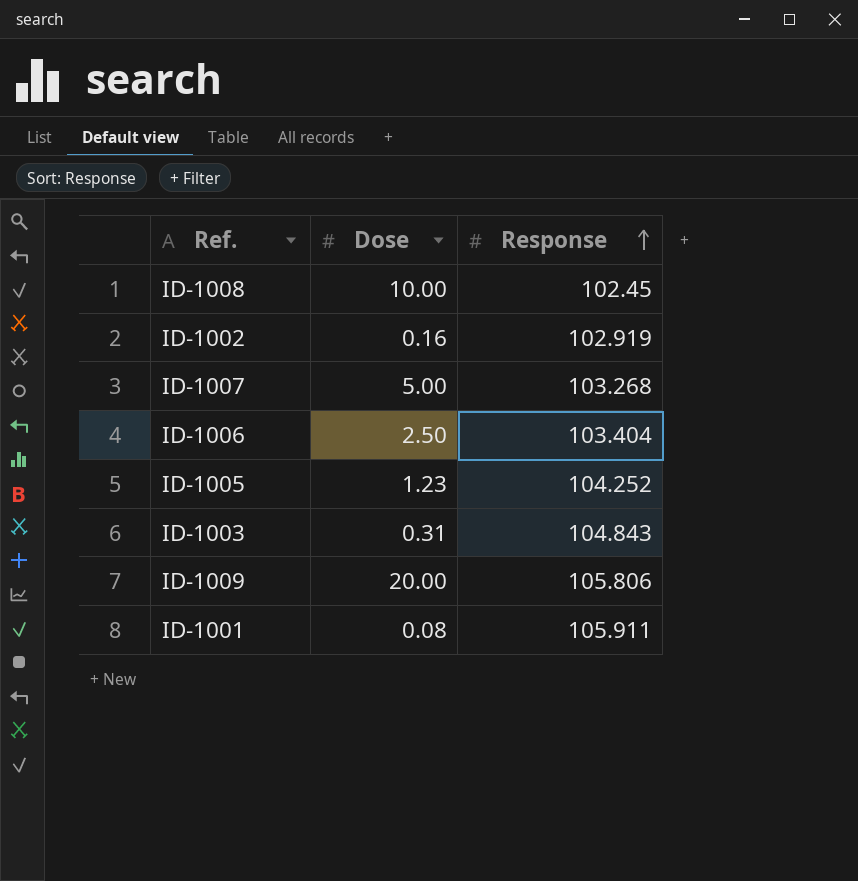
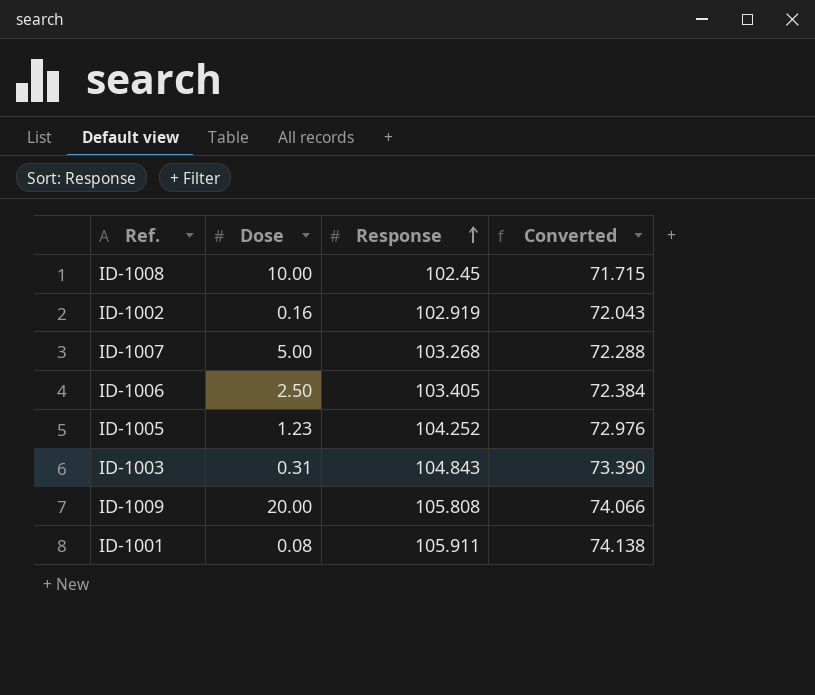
column Converted | formula: none -> [Response] * 0.7
ID-1006 | Response: 103.404 -> 103.405
ID-1009 | Response: 105.806 -> 105.808

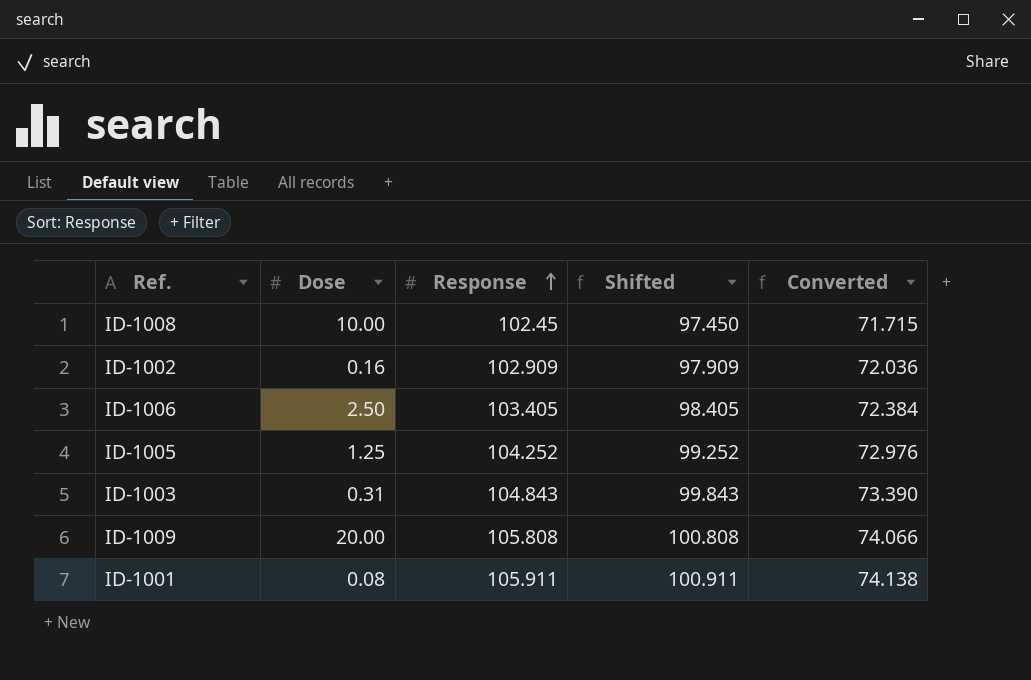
column Shifted | formula: none -> [Response] - 5
row ID-1007: 5.00 | 103.268 | 72.288 -> none
ID-1002 | Response: 102.919 -> 102.909
ID-1002 | Converted: 72.043 -> 72.036
ID-1005 | Dose: 1.23 -> 1.25

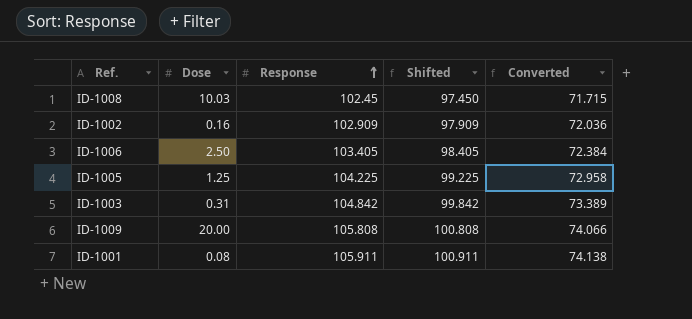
ID-1008 | Dose: 10.00 -> 10.03
ID-1005 | Response: 104.252 -> 104.225
ID-1005 | Shifted: 99.252 -> 99.225
ID-1005 | Converted: 72.976 -> 72.958
ID-1003 | Response: 104.843 -> 104.842
ID-1003 | Shifted: 99.843 -> 99.842
ID-1003 | Converted: 73.390 -> 73.389

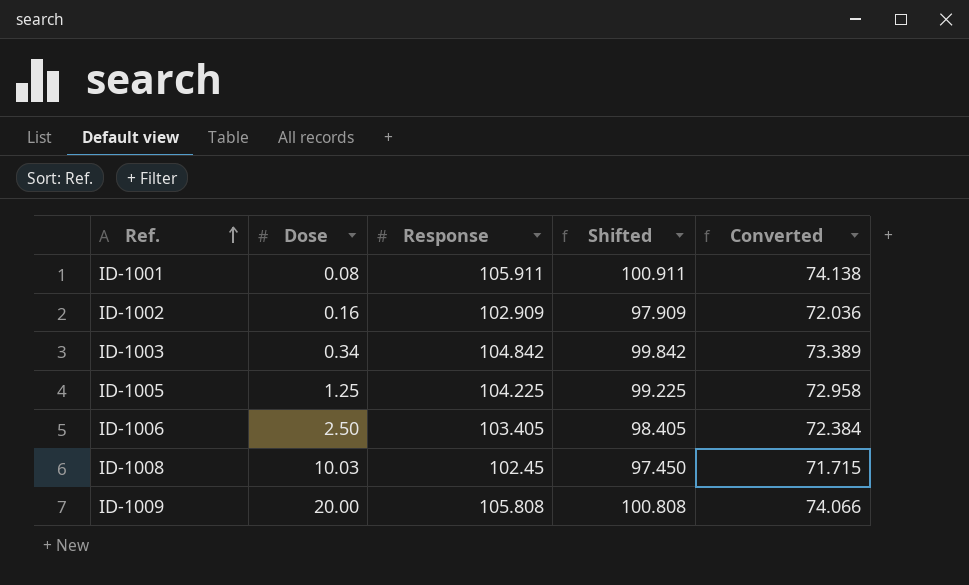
row order: Response ascending -> Ref. ascending
ID-1003 | Dose: 0.31 -> 0.34

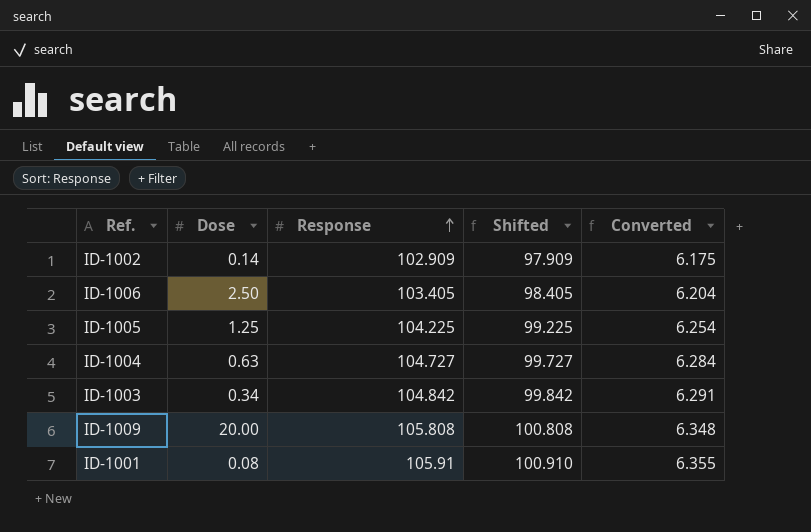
row order: Ref. ascending -> Response ascending
column Converted | formula: [Response] * 0.7 -> [Response] * 0.06
row ID-1008: 10.03 | 102.45 | 97.450 | 71.715 -> none
ID-1002 | Dose: 0.16 -> 0.14
row ID-1004: none -> 0.63 | 104.727 | 99.727 | 6.284
ID-1001 | Response: 105.911 -> 105.91
ID-1001 | Shifted: 100.911 -> 100.910

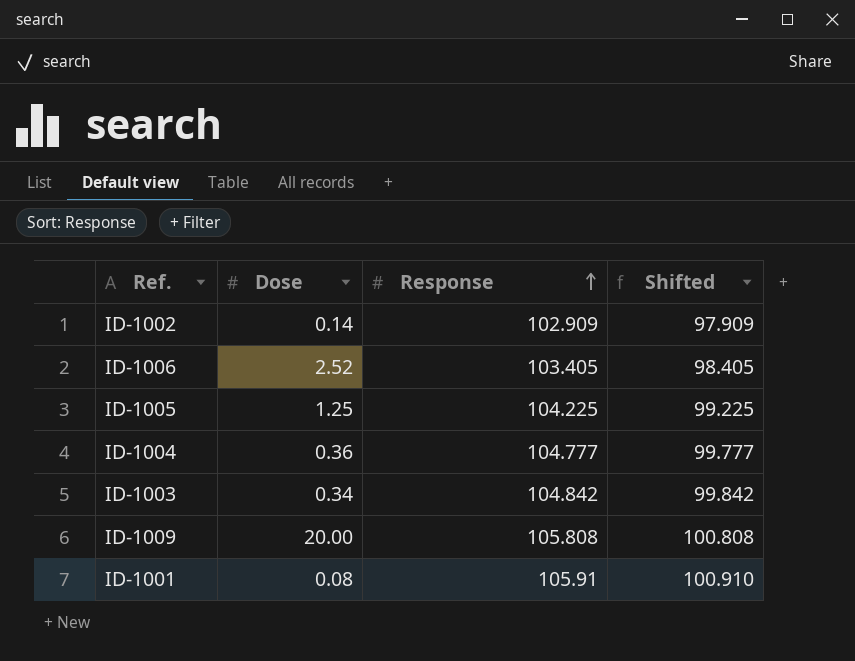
column Converted | formula: [Response] * 0.06 -> none
ID-1006 | Dose: 2.50 -> 2.52
ID-1004 | Dose: 0.63 -> 0.36
ID-1004 | Response: 104.727 -> 104.777
ID-1004 | Shifted: 99.727 -> 99.777

